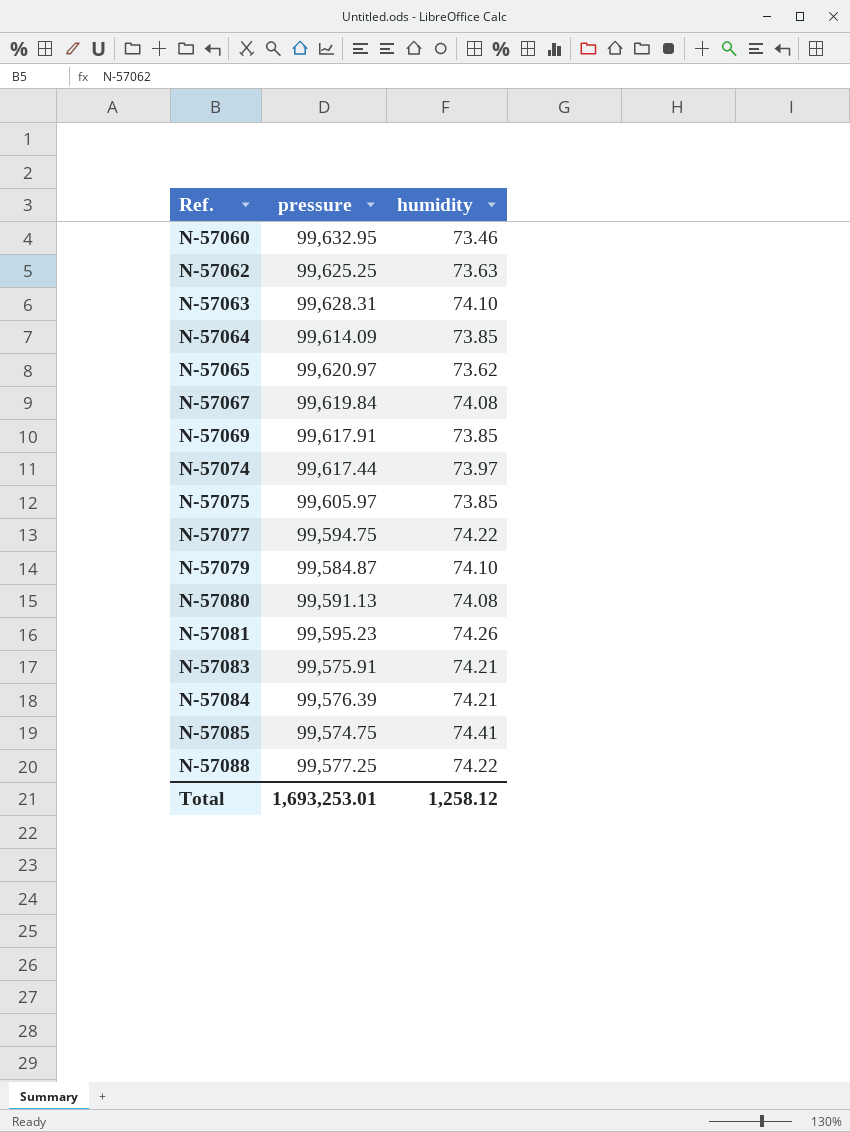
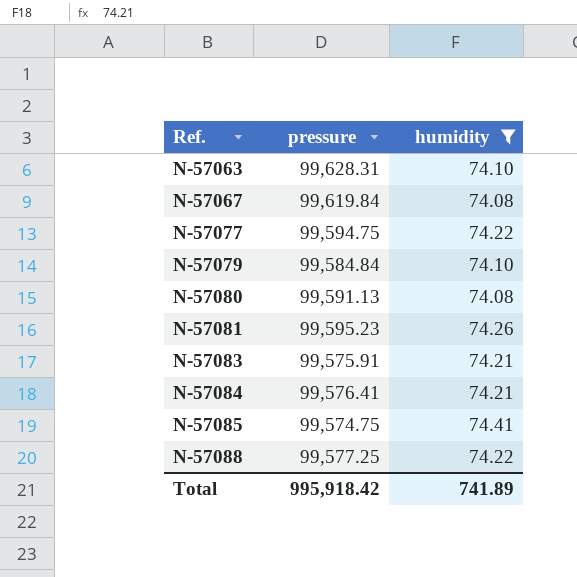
filter: none -> humidity >= 74.08
N-57079 | pressure: 99,584.87 -> 99,584.84
N-57084 | pressure: 99,576.39 -> 99,576.41
Total | pressure: 1,693,253.01 -> 995,918.42
Total | humidity: 1,258.12 -> 741.89

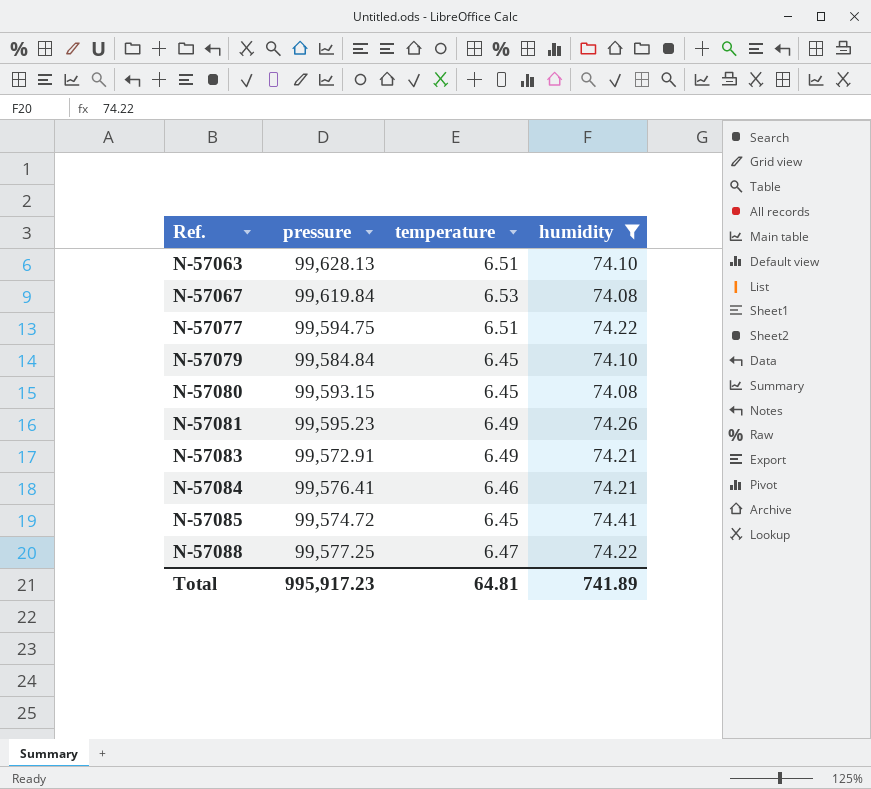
column temperature | position: none -> 3
N-57063 | pressure: 99,628.31 -> 99,628.13
N-57080 | pressure: 99,591.13 -> 99,593.15
N-57083 | pressure: 99,575.91 -> 99,572.91
N-57085 | pressure: 99,574.75 -> 99,574.72
Total | pressure: 995,918.42 -> 995,917.23

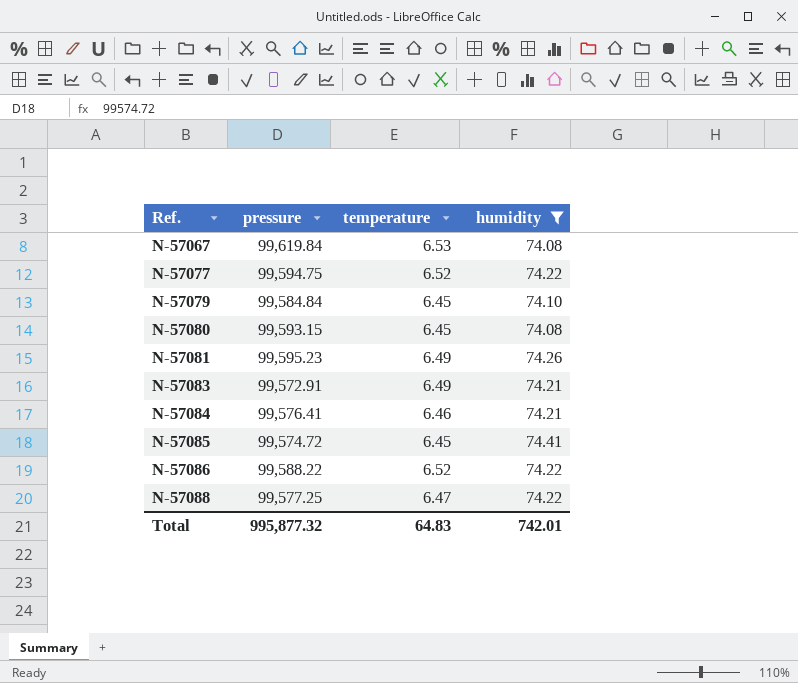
row N-57063: 99,628.13 | 6.51 | 74.10 -> none
N-57077 | temperature: 6.51 -> 6.52
row N-57086: none -> 99,588.22 | 6.52 | 74.22
Total | pressure: 995,917.23 -> 995,877.32
Total | temperature: 64.81 -> 64.83
Total | humidity: 741.89 -> 742.01

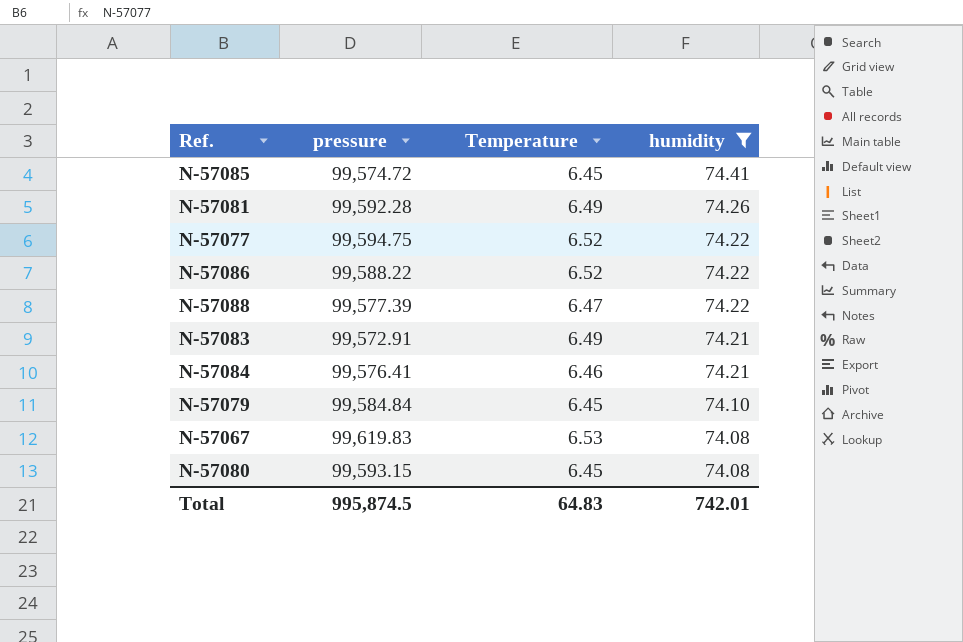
row order: Ref. ascending -> humidity descending
column name: temperature -> Temperature
N-57081 | pressure: 99,595.23 -> 99,592.28
N-57088 | pressure: 99,577.25 -> 99,577.39
N-57067 | pressure: 99,619.84 -> 99,619.83
Total | pressure: 995,877.32 -> 995,874.5

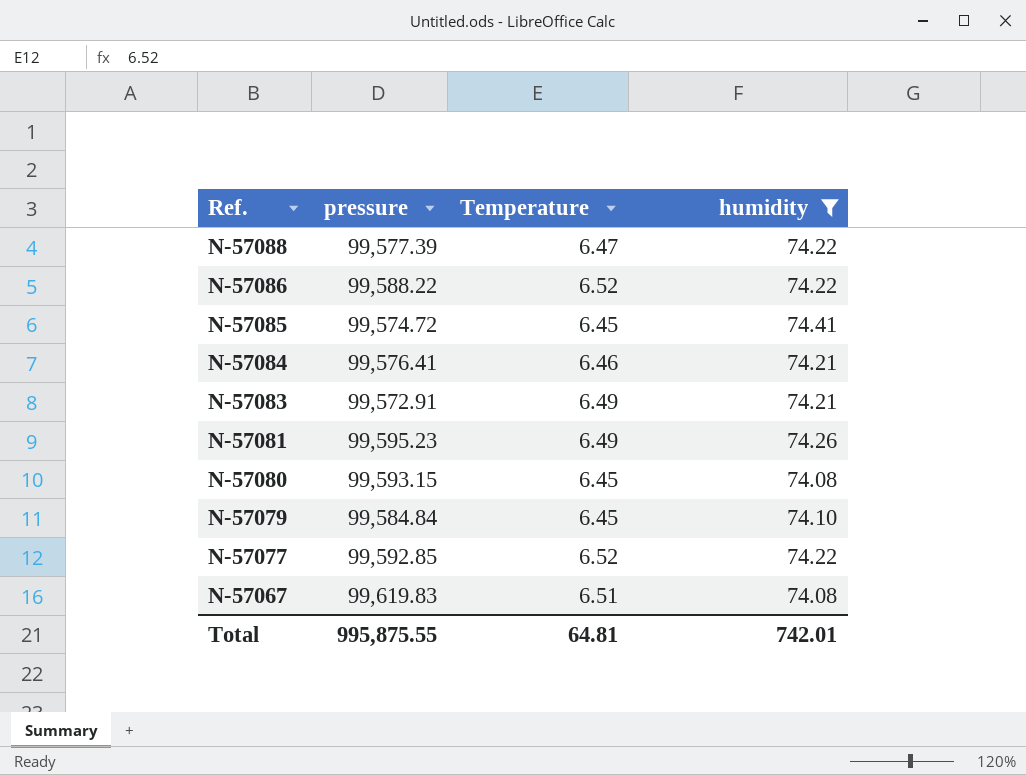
row order: humidity descending -> Ref. descending
N-57081 | pressure: 99,592.28 -> 99,595.23
N-57077 | pressure: 99,594.75 -> 99,592.85
N-57067 | Temperature: 6.53 -> 6.51
Total | pressure: 995,874.5 -> 995,875.55
Total | Temperature: 64.83 -> 64.81

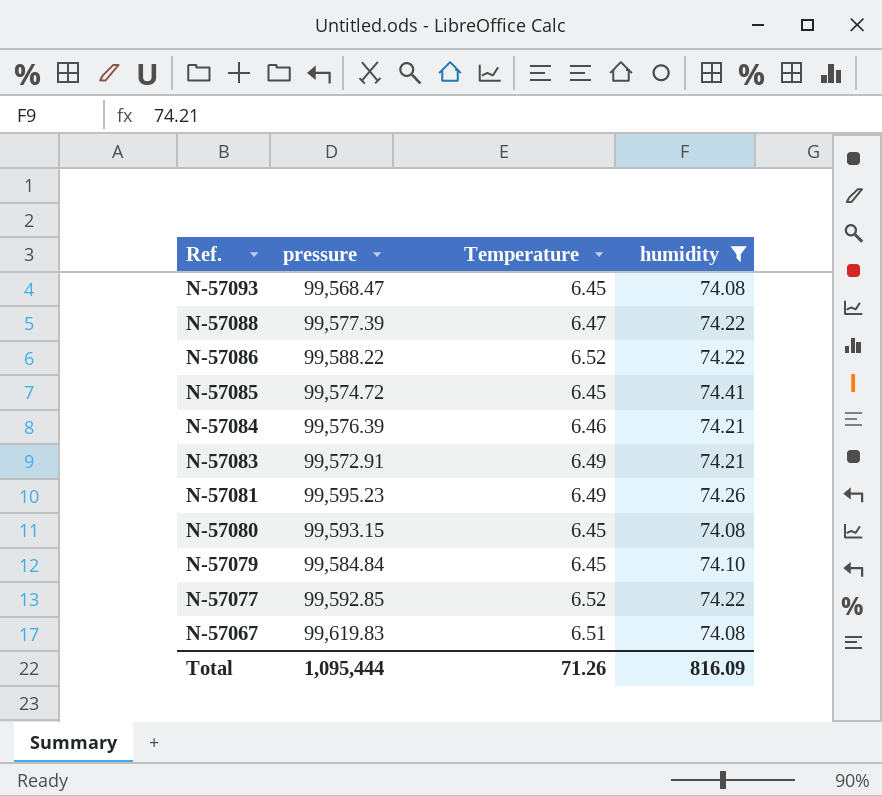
row N-57093: none -> 99,568.47 | 6.45 | 74.08
N-57084 | pressure: 99,576.41 -> 99,576.39
Total | pressure: 995,875.55 -> 1,095,444
Total | Temperature: 64.81 -> 71.26
Total | humidity: 742.01 -> 816.09

